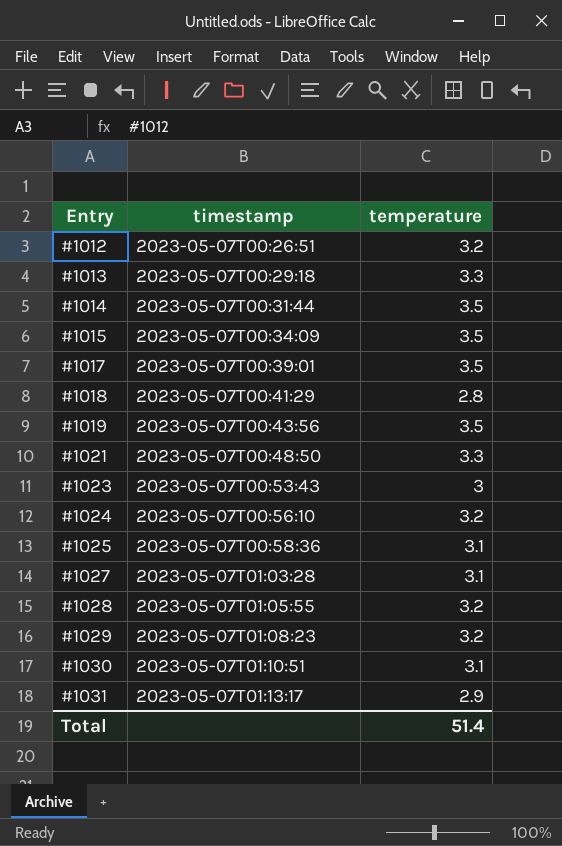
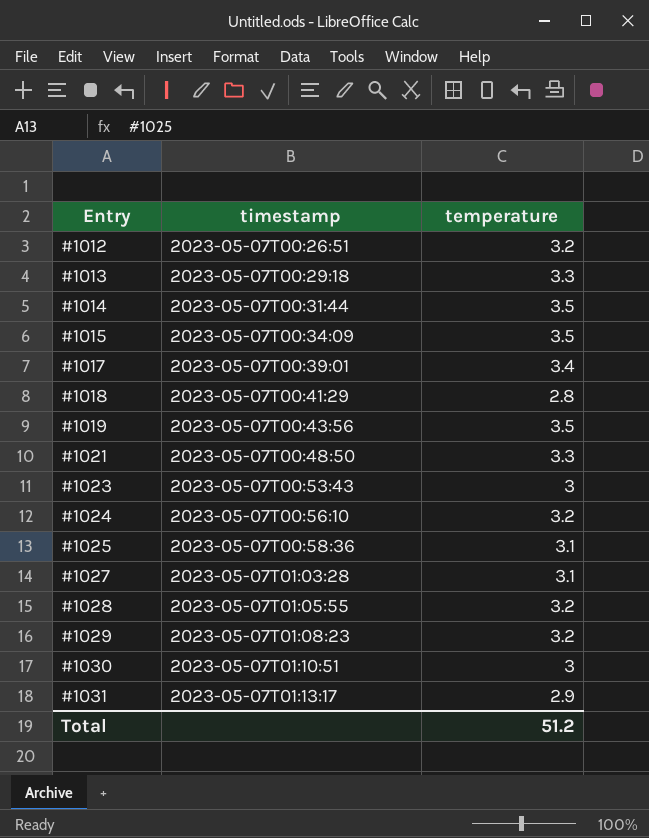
#1017 | temperature: 3.5 -> 3.4
#1030 | temperature: 3.1 -> 3
Total | temperature: 51.4 -> 51.2

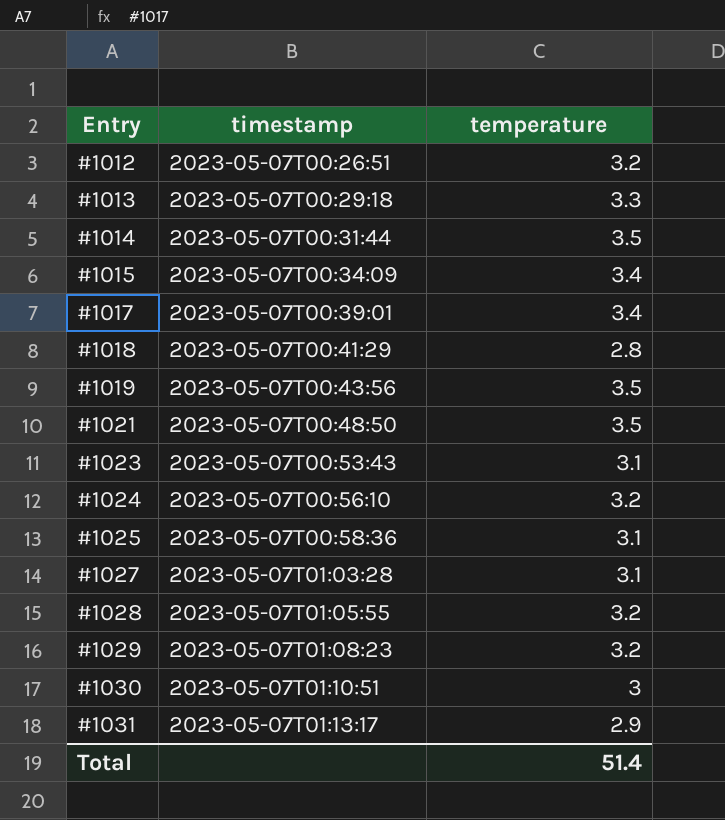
#1015 | temperature: 3.5 -> 3.4
#1021 | temperature: 3.3 -> 3.5
#1023 | temperature: 3 -> 3.1
Total | temperature: 51.2 -> 51.4

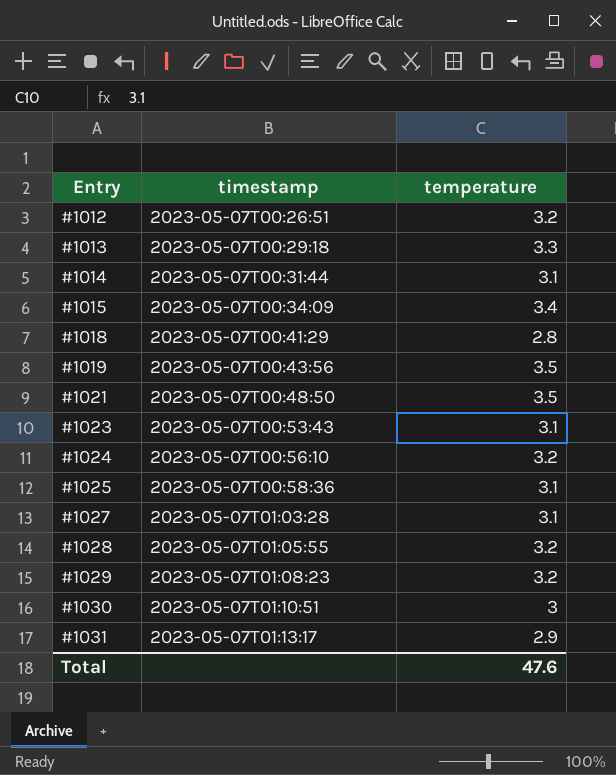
row #1017: 2023-05-07T00:39:01 | 3.4 -> none
#1014 | temperature: 3.5 -> 3.1
Total | temperature: 51.4 -> 47.6

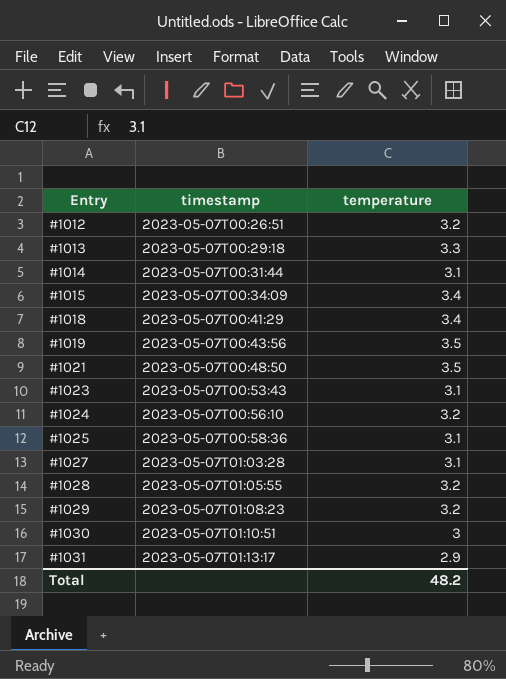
#1018 | temperature: 2.8 -> 3.4
Total | temperature: 47.6 -> 48.2

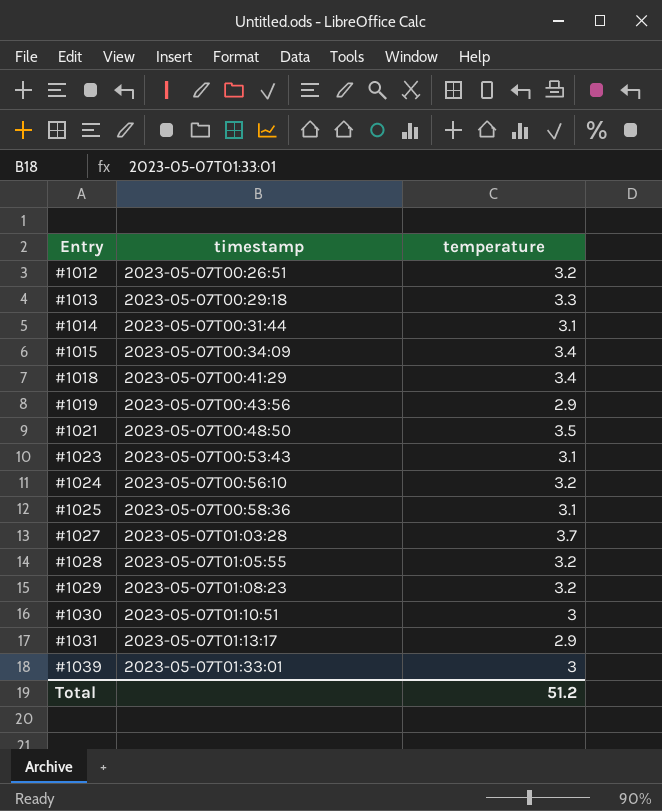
#1019 | temperature: 3.5 -> 2.9
#1027 | temperature: 3.1 -> 3.7
row #1039: none -> 2023-05-07T01:33:01 | 3
Total | temperature: 48.2 -> 51.2

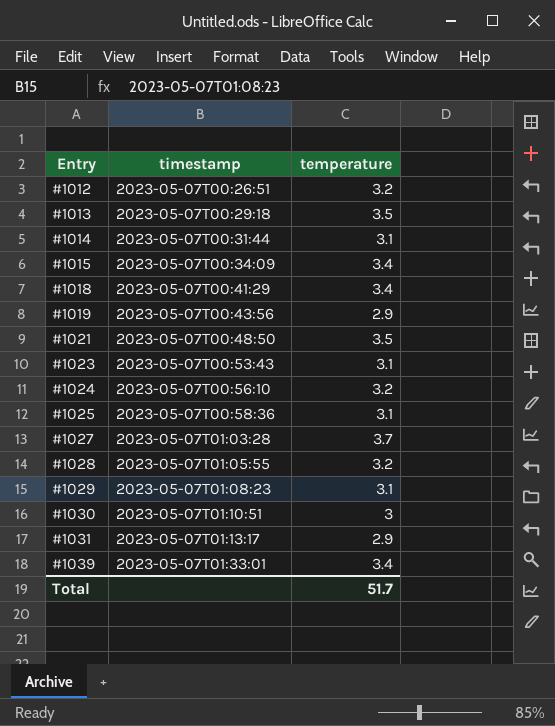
#1013 | temperature: 3.3 -> 3.5
#1029 | temperature: 3.2 -> 3.1
#1039 | temperature: 3 -> 3.4
Total | temperature: 51.2 -> 51.7

